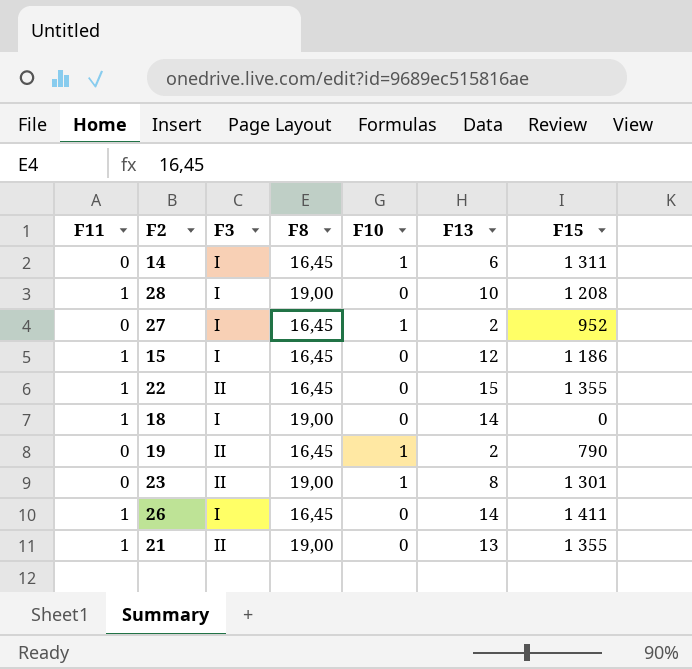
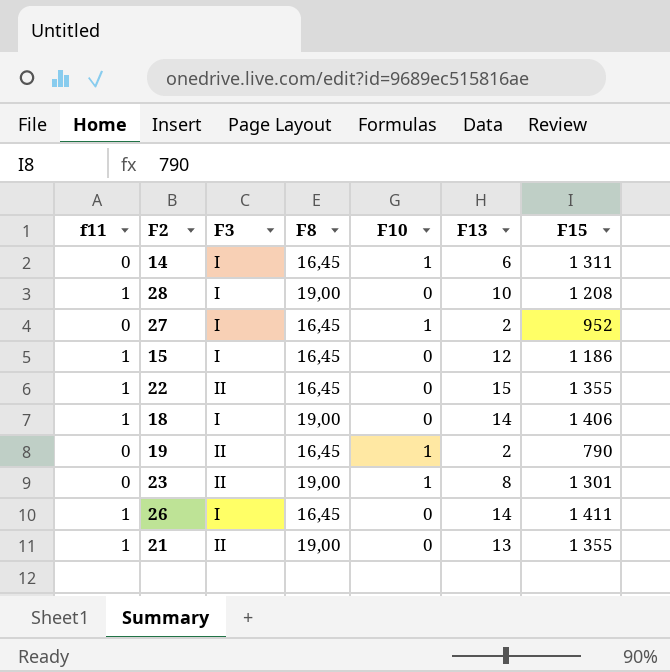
column name: F11 -> f11
18 | F15: 0 -> 1 406

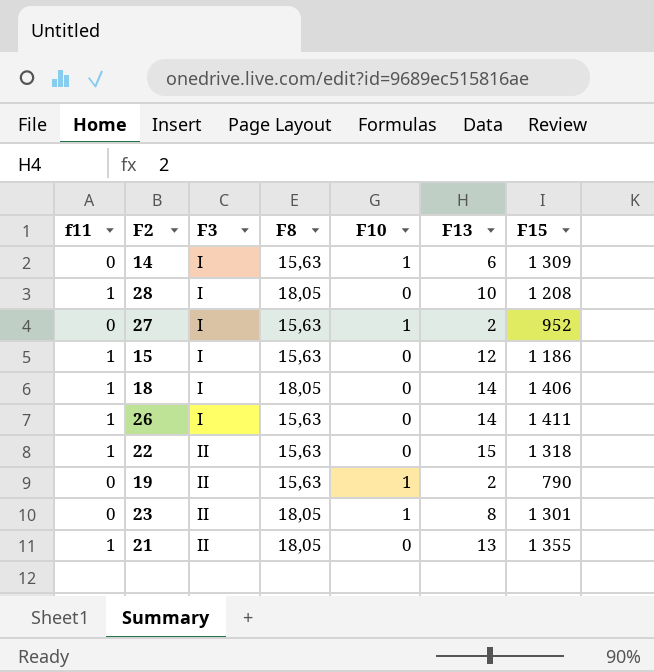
row order: none -> F3 ascending
14 | F8: 16,45 -> 15,63
14 | F15: 1 311 -> 1 309
28 | F8: 19,00 -> 18,05
27 | F8: 16,45 -> 15,63
15 | F8: 16,45 -> 15,63
18 | F8: 19,00 -> 18,05
26 | F8: 16,45 -> 15,63
22 | F8: 16,45 -> 15,63
22 | F15: 1 355 -> 1 318
19 | F8: 16,45 -> 15,63
23 | F8: 19,00 -> 18,05
21 | F8: 19,00 -> 18,05

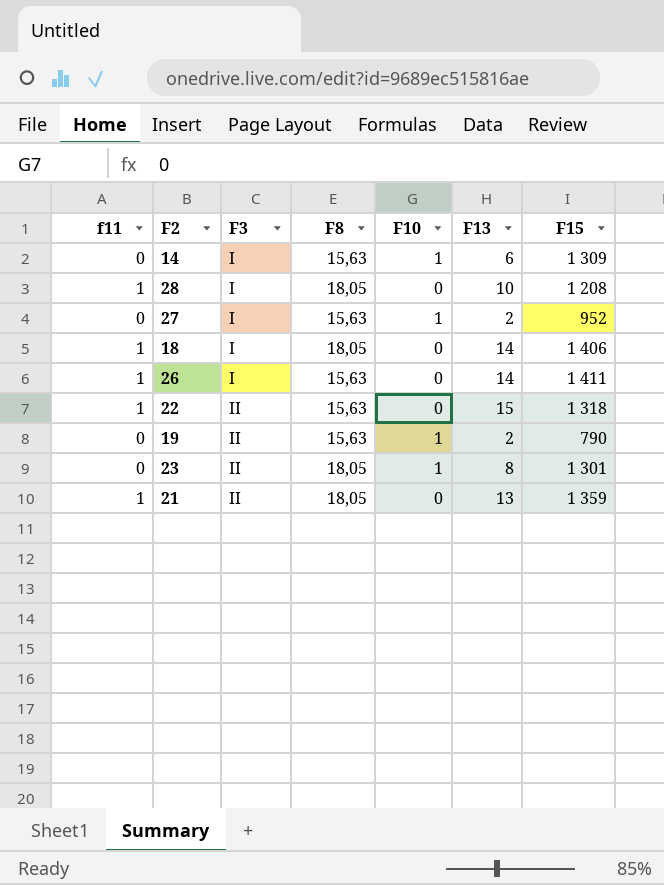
row 15: 1 | I | 15,63 | 0 | 12 | 1 186 -> none
21 | F15: 1 355 -> 1 359

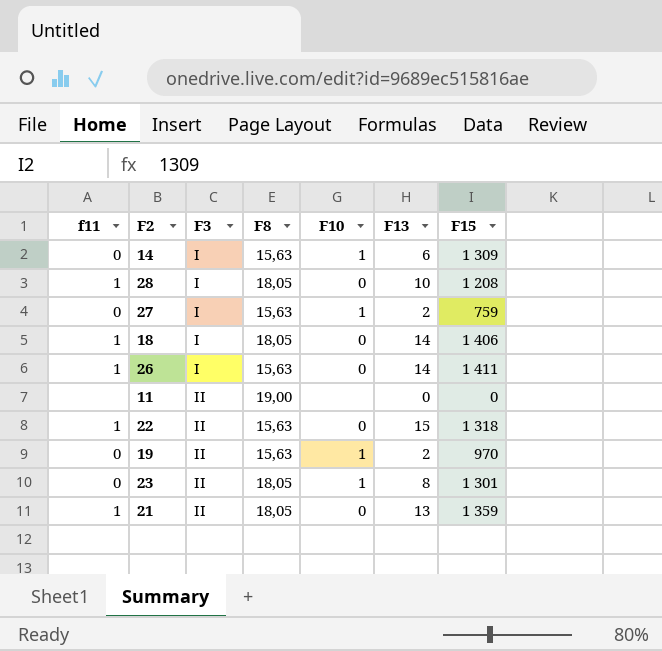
27 | F15: 952 -> 759
row 11: none -> none | II | 19,00 | none | 0 | 0
19 | F15: 790 -> 970

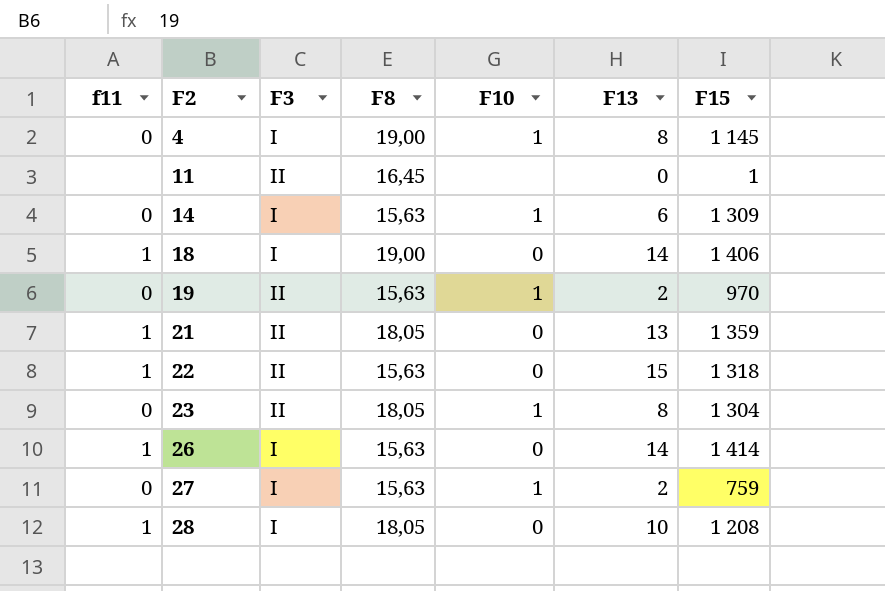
row order: F3 ascending -> F2 ascending
row 4: none -> 0 | I | 19,00 | 1 | 8 | 1 145
11 | F8: 19,00 -> 16,45
11 | F15: 0 -> 1
18 | F8: 18,05 -> 19,00
23 | F15: 1 301 -> 1 304
26 | F15: 1 411 -> 1 414

